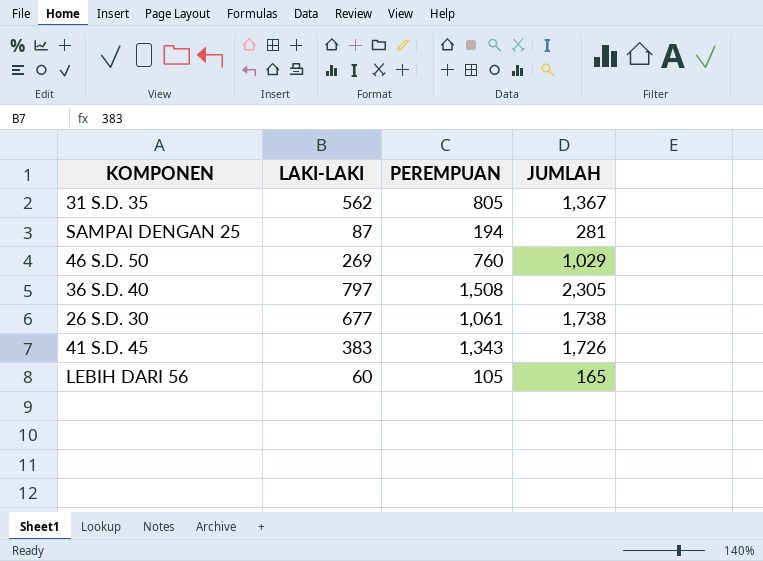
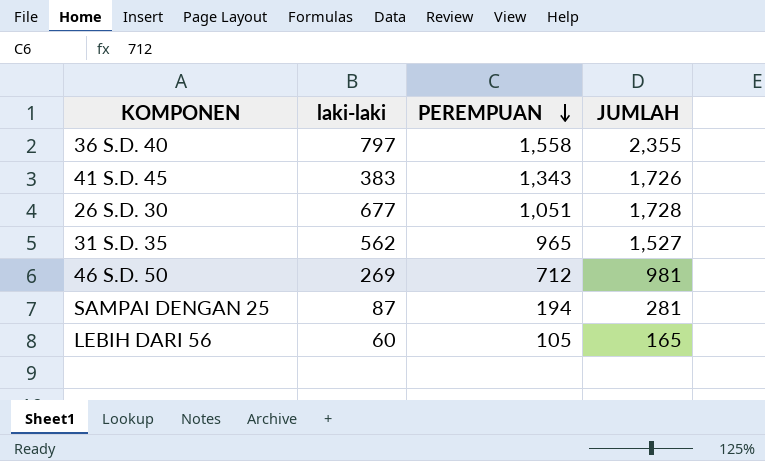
row order: none -> PEREMPUAN descending
column name: LAKI-LAKI -> laki-laki
36 S.D. 40 | PEREMPUAN: 1,508 -> 1,558
36 S.D. 40 | JUMLAH: 2,305 -> 2,355
26 S.D. 30 | PEREMPUAN: 1,061 -> 1,051
26 S.D. 30 | JUMLAH: 1,738 -> 1,728
31 S.D. 35 | PEREMPUAN: 805 -> 965
31 S.D. 35 | JUMLAH: 1,367 -> 1,527
46 S.D. 50 | PEREMPUAN: 760 -> 712
46 S.D. 50 | JUMLAH: 1,029 -> 981

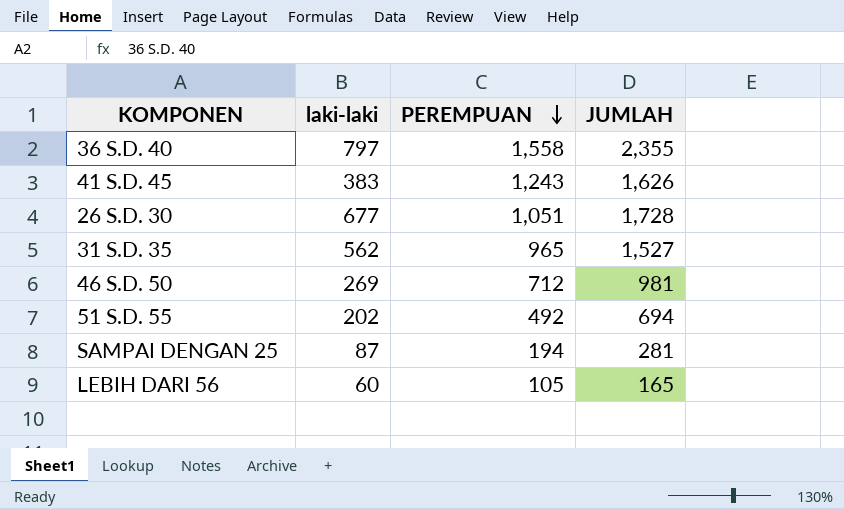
41 S.D. 45 | PEREMPUAN: 1,343 -> 1,243
41 S.D. 45 | JUMLAH: 1,726 -> 1,626
row 51 S.D. 55: none -> 202 | 492 | 694

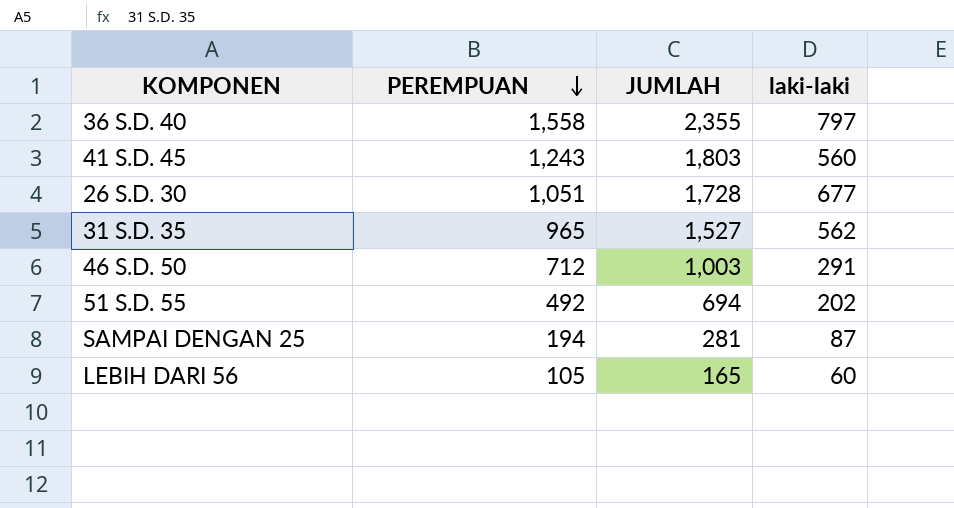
column laki-laki | position: 2 -> 4
41 S.D. 45 | JUMLAH: 1,626 -> 1,803
41 S.D. 45 | laki-laki: 383 -> 560
46 S.D. 50 | JUMLAH: 981 -> 1,003
46 S.D. 50 | laki-laki: 269 -> 291

